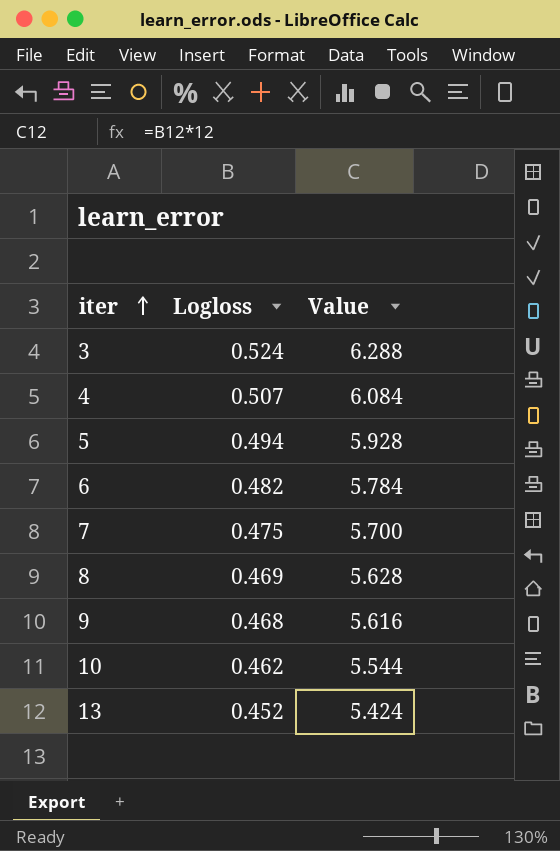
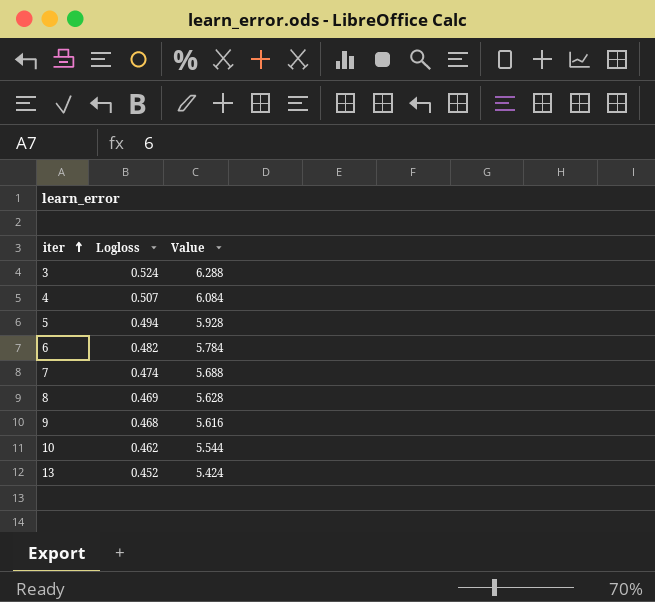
7 | Logloss: 0.475 -> 0.474
7 | Value: 5.700 -> 5.688

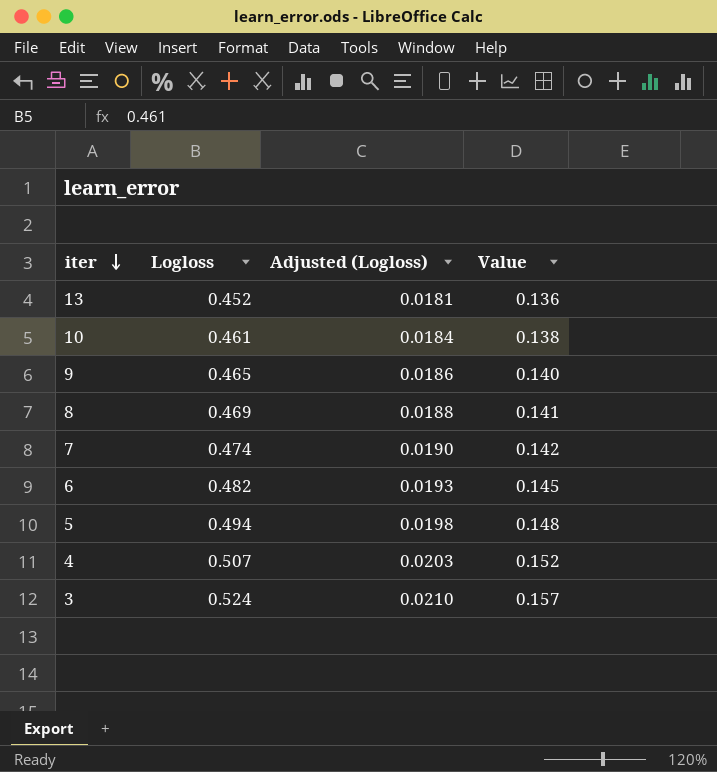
row order: iter ascending -> iter descending
column Adjusted (Logloss) | formula: none -> [Logloss] * 0.04
column Value | formula: [Logloss] * 12 -> [Logloss] * 0.3
10 | Logloss: 0.462 -> 0.461
9 | Logloss: 0.468 -> 0.465

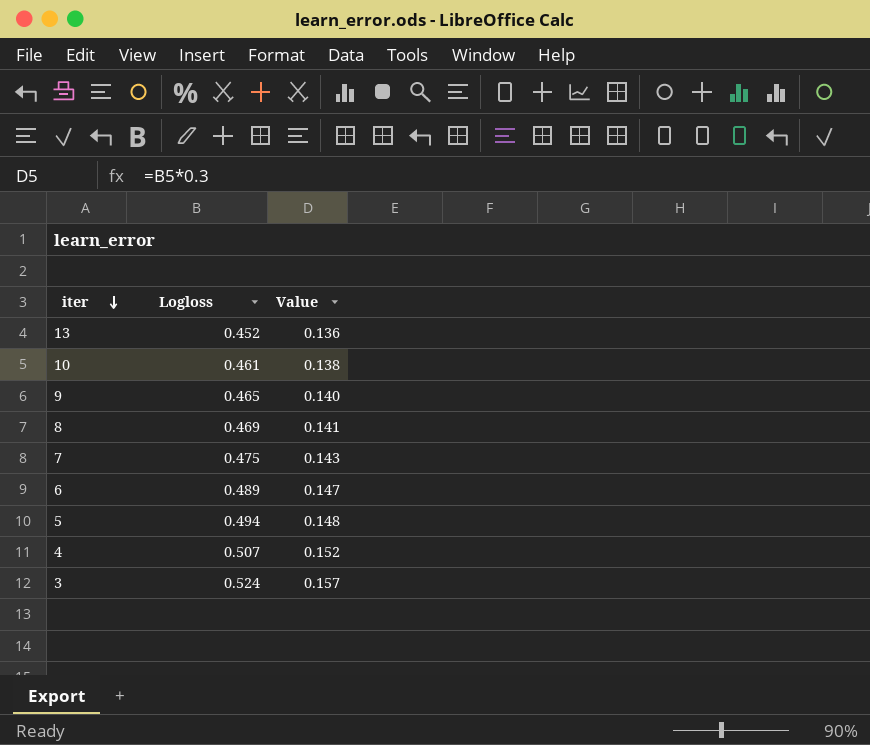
column Adjusted (Logloss) | formula: [Logloss] * 0.04 -> none
7 | Logloss: 0.474 -> 0.475
7 | Value: 0.142 -> 0.143
6 | Logloss: 0.482 -> 0.489
6 | Value: 0.145 -> 0.147

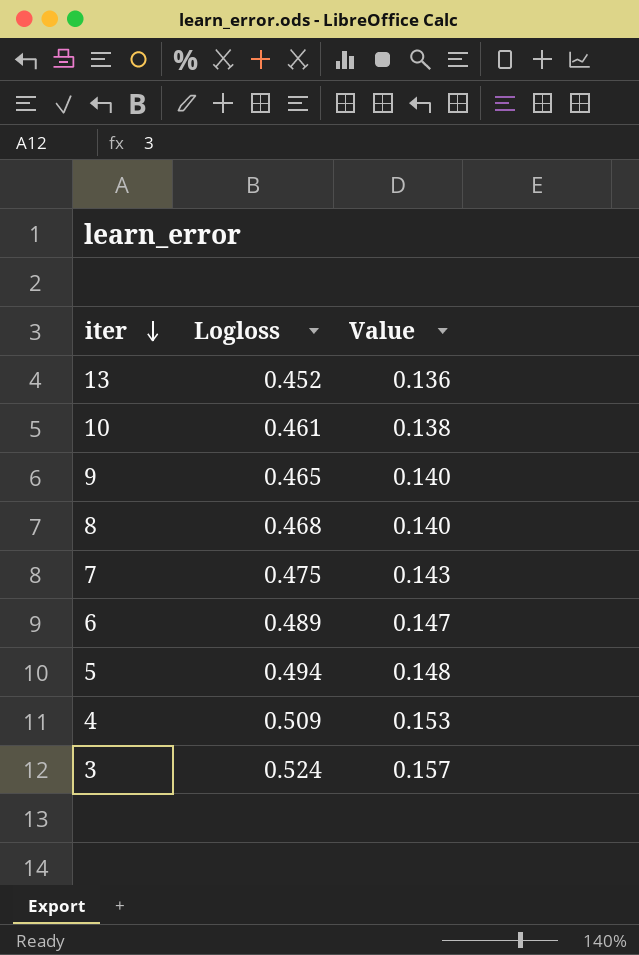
8 | Logloss: 0.469 -> 0.468
8 | Value: 0.141 -> 0.140
4 | Logloss: 0.507 -> 0.509
4 | Value: 0.152 -> 0.153

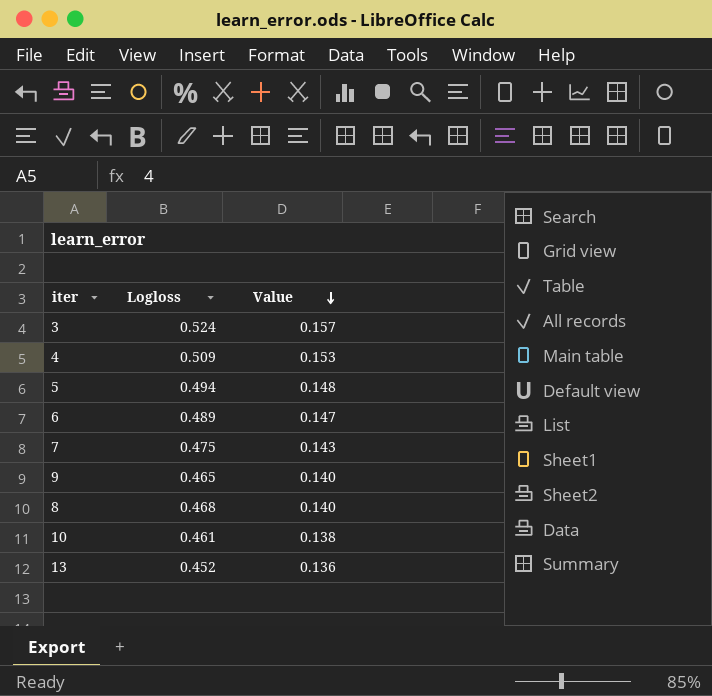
row order: iter descending -> Value descending

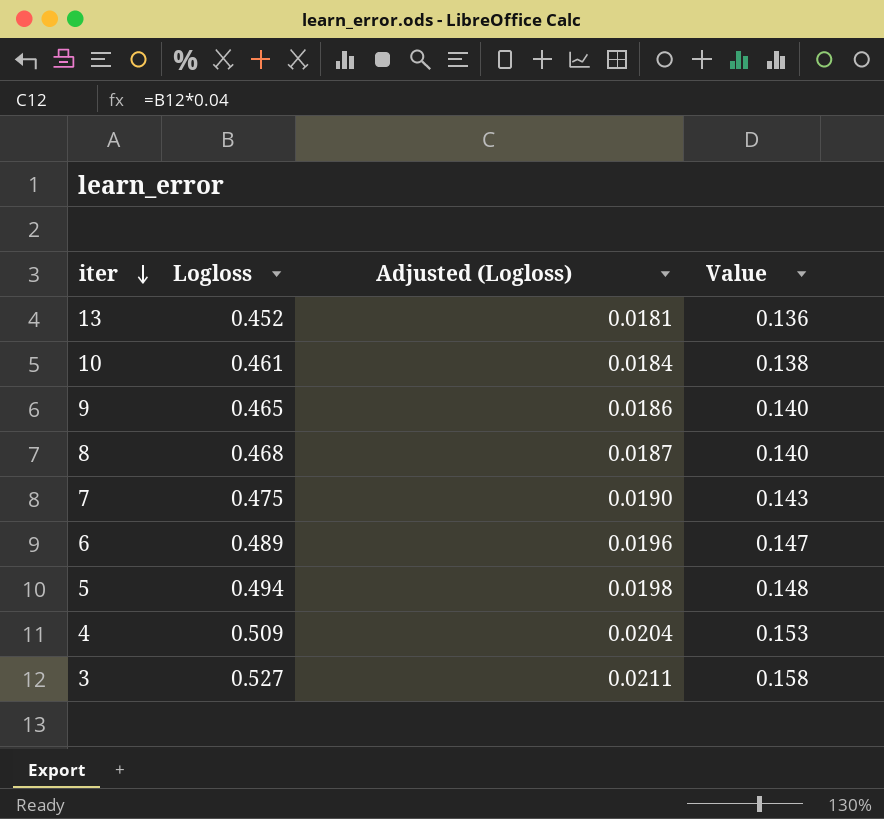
row order: Value descending -> iter descending
column Adjusted (Logloss) | formula: none -> [Logloss] * 0.04
3 | Logloss: 0.524 -> 0.527
3 | Value: 0.157 -> 0.158

